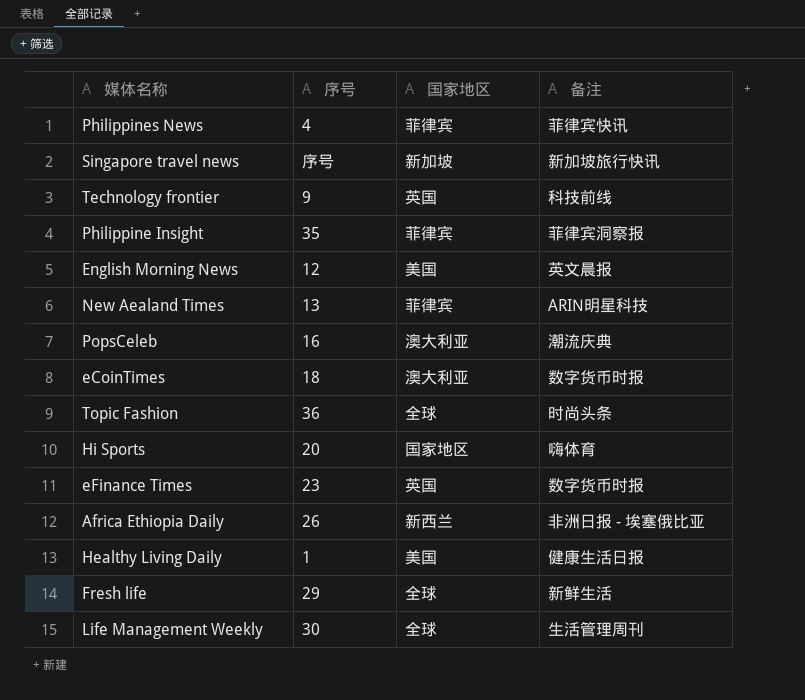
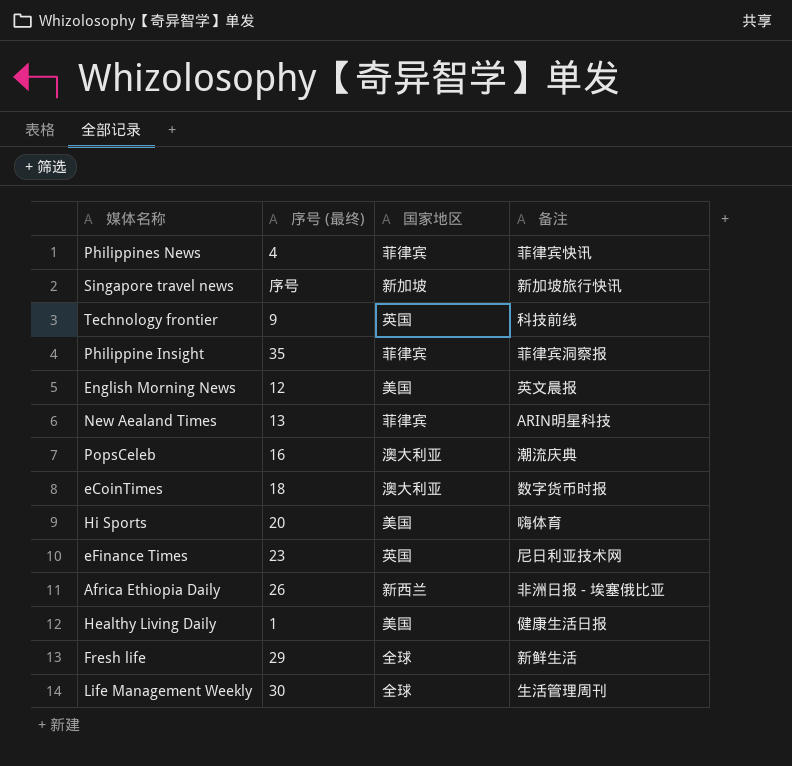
column name: 序号 -> 序号 (最终)
row Topic Fashion: 36 | 全球 | 时尚头条 -> none
Hi Sports | 国家地区: 国家地区 -> 美国
eFinance Times | 备注: 数字货币时报 -> 尼日利亚技术网

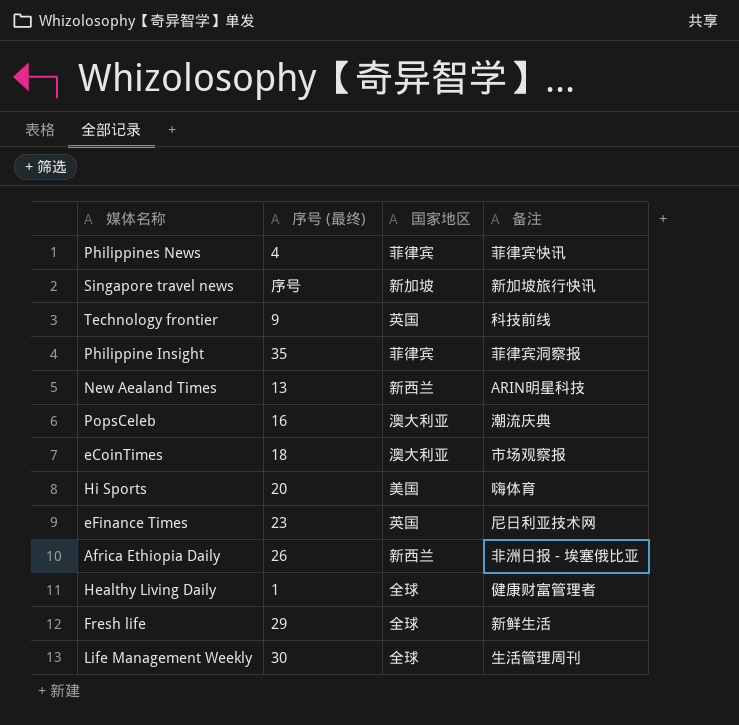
row English Morning News: 12 | 美国 | 英文晨报 -> none
New Aealand Times | 国家地区: 菲律宾 -> 新西兰
eCoinTimes | 备注: 数字货币时报 -> 市场观察报
Healthy Living Daily | 国家地区: 美国 -> 全球
Healthy Living Daily | 备注: 健康生活日报 -> 健康财富管理者

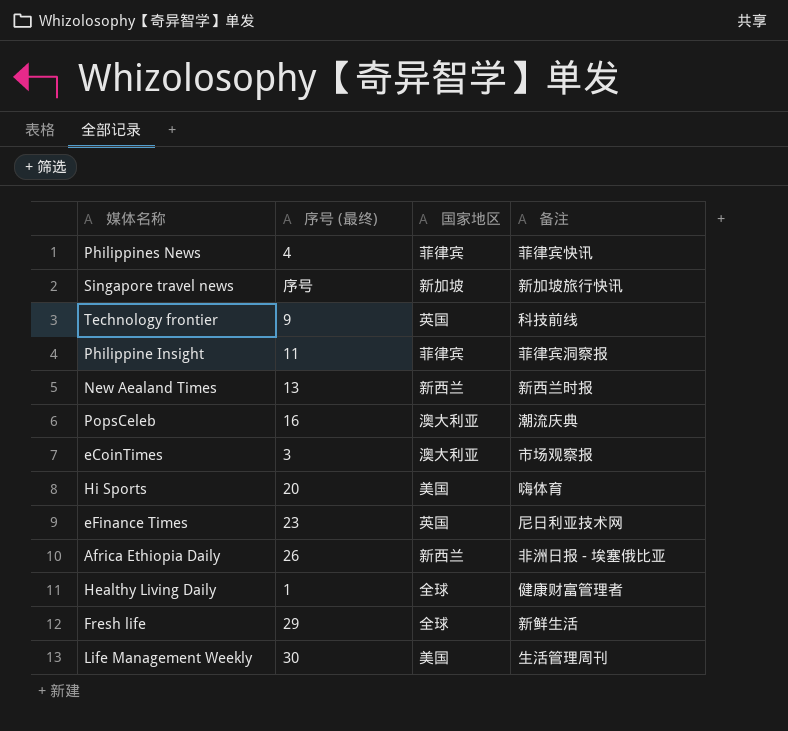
Philippine Insight | 序号 (最终): 35 -> 11
New Aealand Times | 备注: ARIN明星科技 -> 新西兰时报
eCoinTimes | 序号 (最终): 18 -> 3
Life Management Weekly | 国家地区: 全球 -> 美国

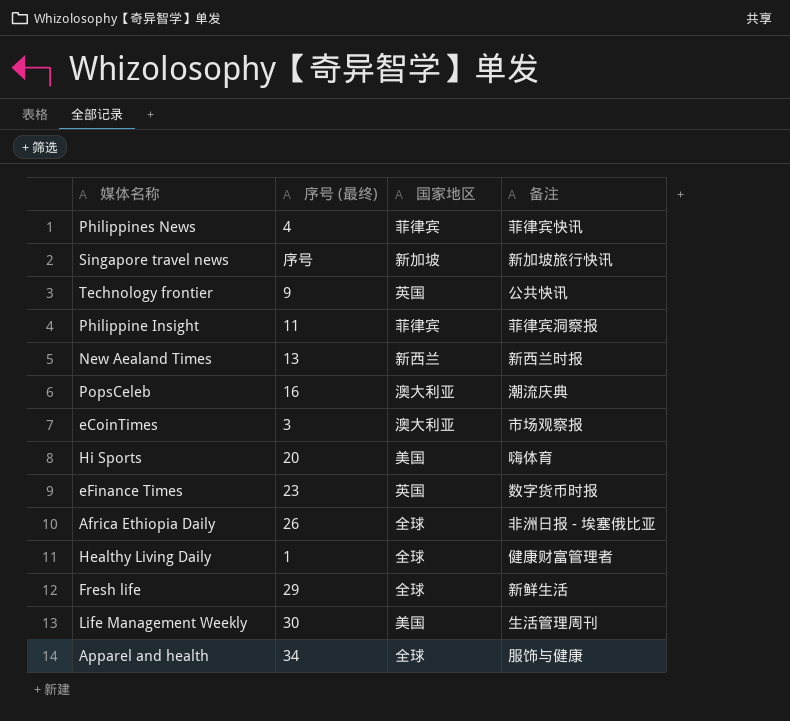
Technology frontier | 备注: 科技前线 -> 公共快讯
eFinance Times | 备注: 尼日利亚技术网 -> 数字货币时报
Africa Ethiopia Daily | 国家地区: 新西兰 -> 全球
row Apparel and health: none -> 34 | 全球 | 服饰与健康

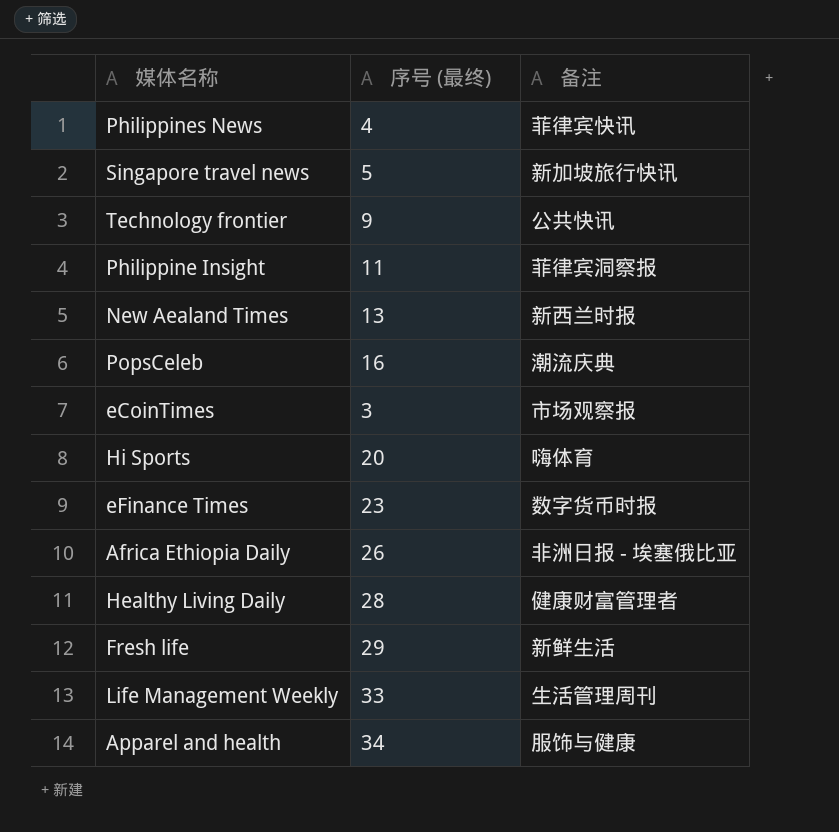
column 国家地区 | position: 3 -> none
Singapore travel news | 序号 (最终): 序号 -> 5
Healthy Living Daily | 序号 (最终): 1 -> 28
Life Management Weekly | 序号 (最终): 30 -> 33

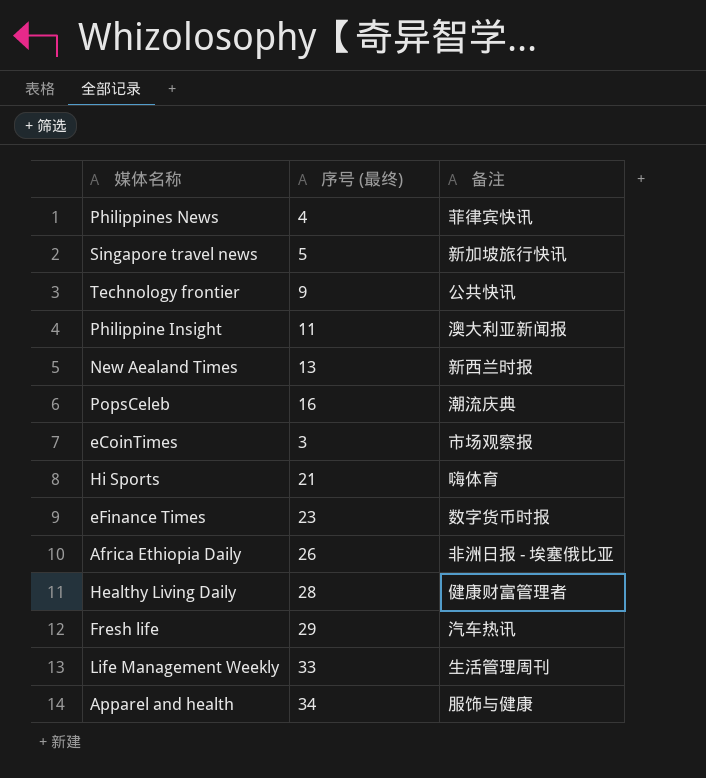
Philippine Insight | 备注: 菲律宾洞察报 -> 澳大利亚新闻报
Hi Sports | 序号 (最终): 20 -> 21
Fresh life | 备注: 新鲜生活 -> 汽车热讯

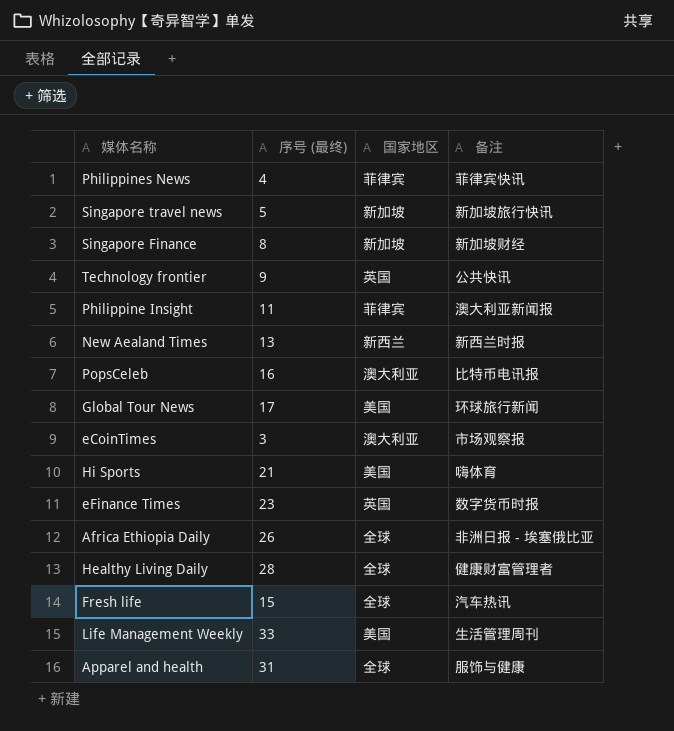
column 国家地区 | position: none -> 3
row Singapore Finance: none -> 8 | 新加坡 | 新加坡财经
PopsCeleb | 备注: 潮流庆典 -> 比特币电讯报
row Global Tour News: none -> 17 | 美国 | 环球旅行新闻
Fresh life | 序号 (最终): 29 -> 15
Apparel and health | 序号 (最终): 34 -> 31

